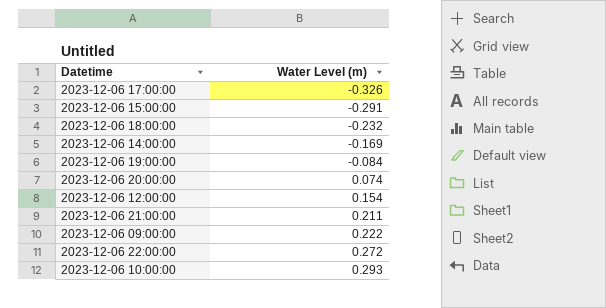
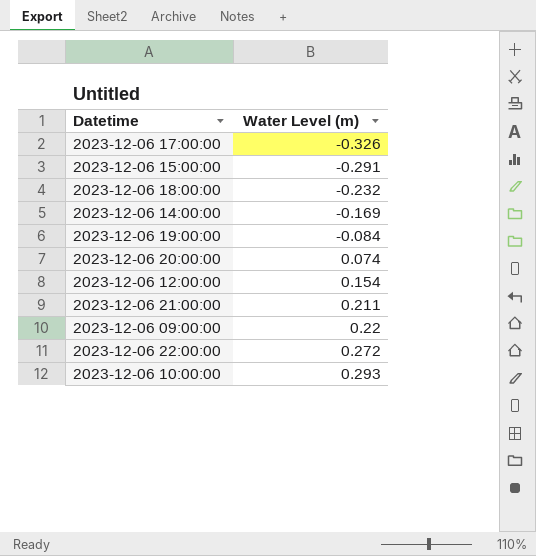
2023-12-06 09:00:00 | Water Level (m): 0.222 -> 0.22

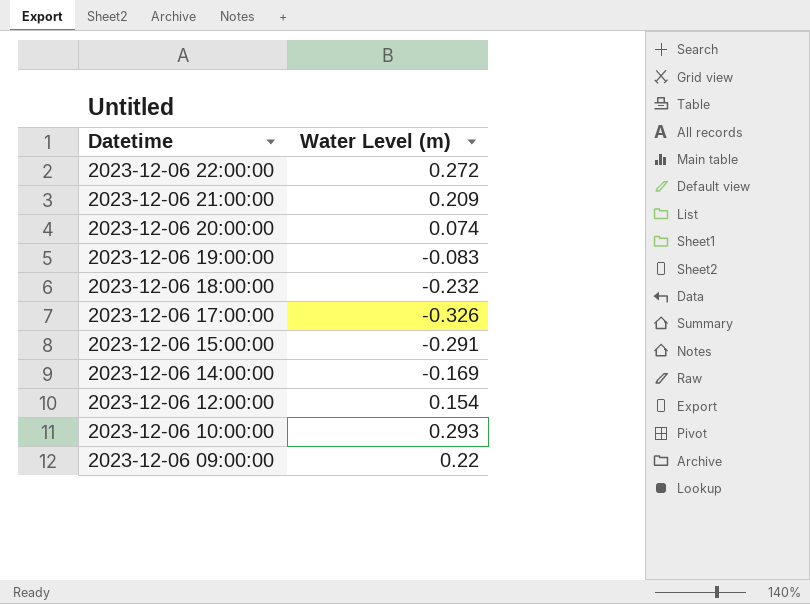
row order: Water Level (m) ascending -> Datetime descending
2023-12-06 21:00:00 | Water Level (m): 0.211 -> 0.209
2023-12-06 19:00:00 | Water Level (m): -0.084 -> -0.083

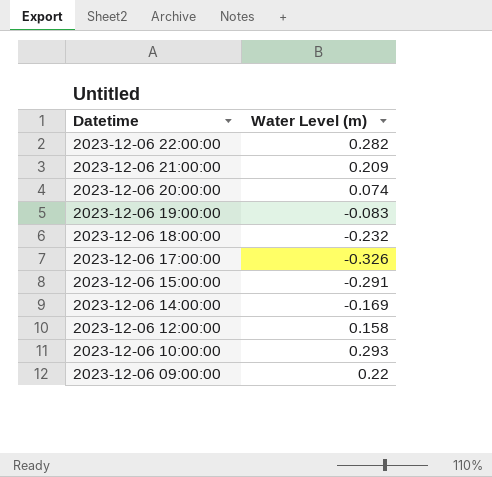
2023-12-06 22:00:00 | Water Level (m): 0.272 -> 0.282
2023-12-06 12:00:00 | Water Level (m): 0.154 -> 0.158

